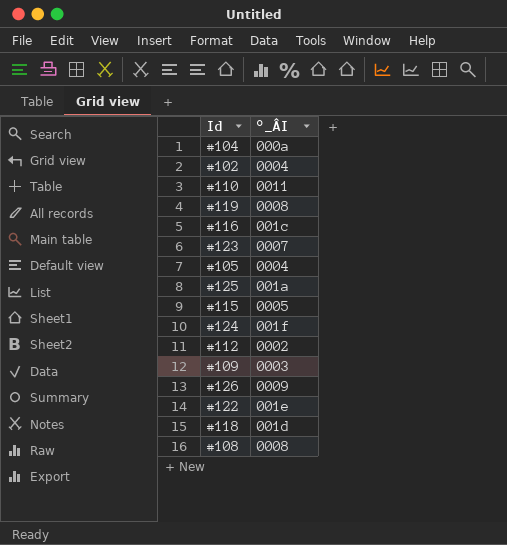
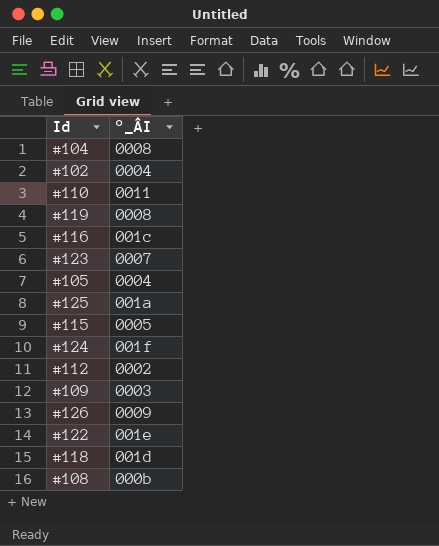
#104 | °_ÂI: 000a -> 0008
#108 | °_ÂI: 0008 -> 000b

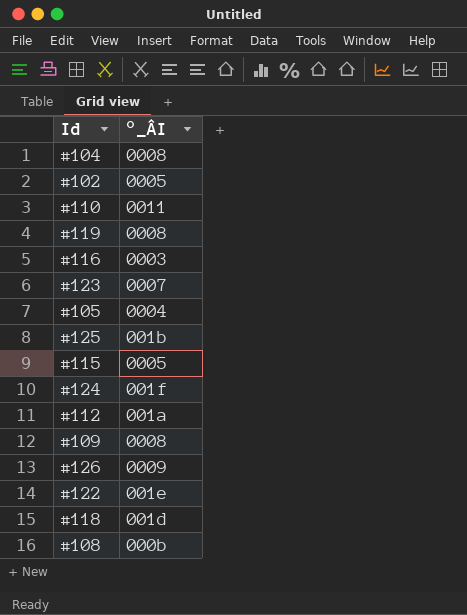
#102 | °_ÂI: 0004 -> 0005
#116 | °_ÂI: 001c -> 0003
#125 | °_ÂI: 001a -> 001b
#112 | °_ÂI: 0002 -> 001a
#109 | °_ÂI: 0003 -> 0008

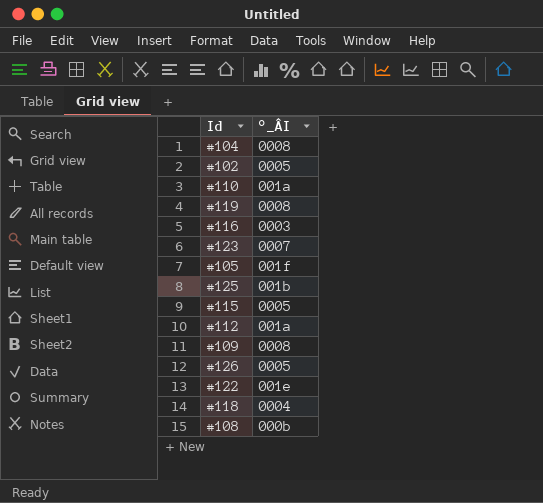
row #124: 001f -> none
#110 | °_ÂI: 0011 -> 001a
#105 | °_ÂI: 0004 -> 001f
#126 | °_ÂI: 0009 -> 0005
#118 | °_ÂI: 001d -> 0004

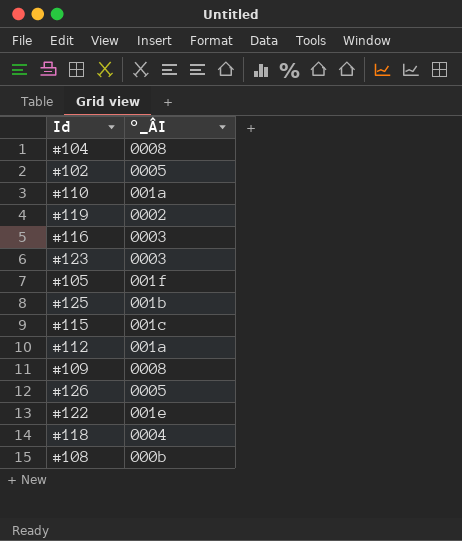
#119 | °_ÂI: 0008 -> 0002
#123 | °_ÂI: 0007 -> 0003
#115 | °_ÂI: 0005 -> 001c

